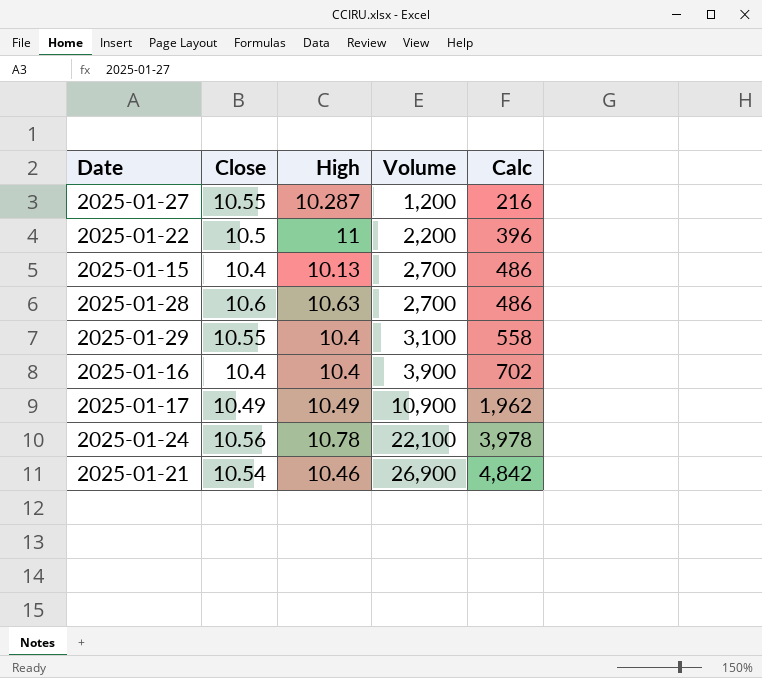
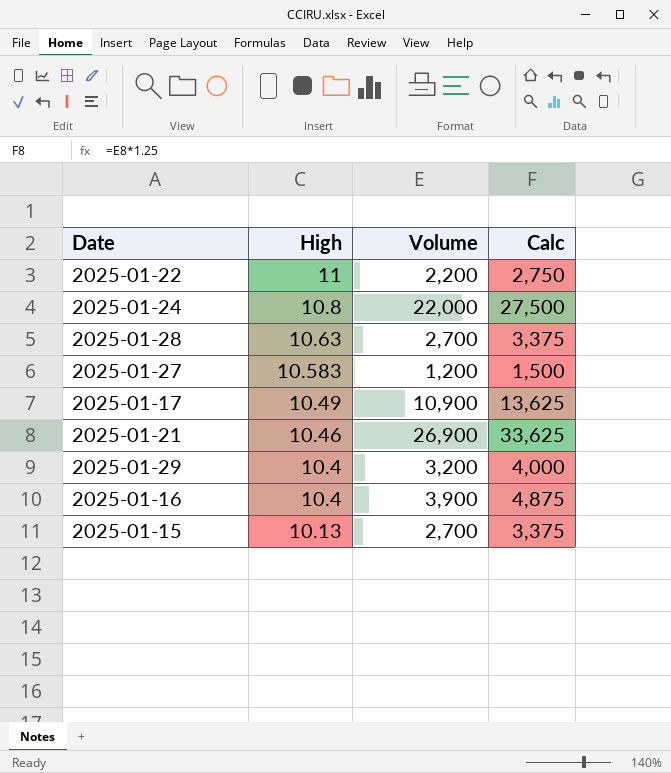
row order: Volume ascending -> High descending
column Close | position: 2 -> none
column Calc | formula: [Volume] * 0.18 -> [Volume] * 1.25
2025-01-24 | High: 10.78 -> 10.8
2025-01-24 | Volume: 22,100 -> 22,000
2025-01-27 | High: 10.287 -> 10.583
2025-01-29 | Volume: 3,100 -> 3,200

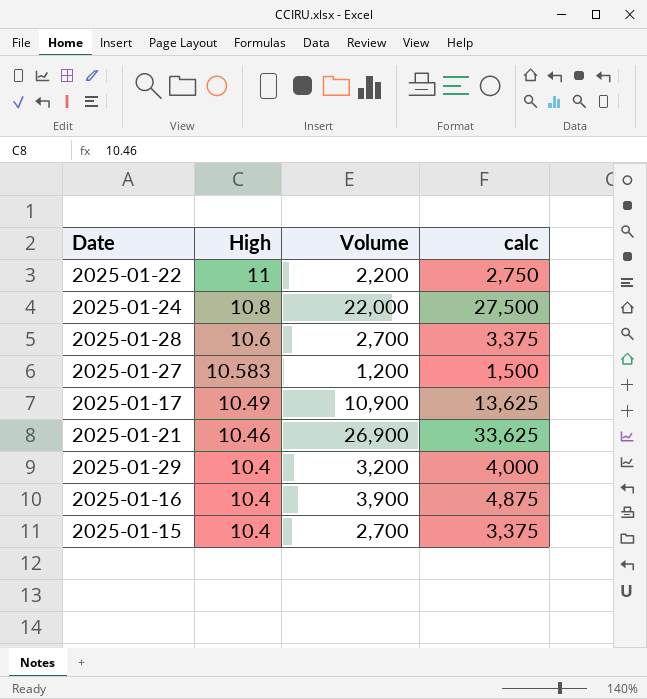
column name: Calc -> calc
2025-01-28 | High: 10.63 -> 10.6
2025-01-15 | High: 10.13 -> 10.4

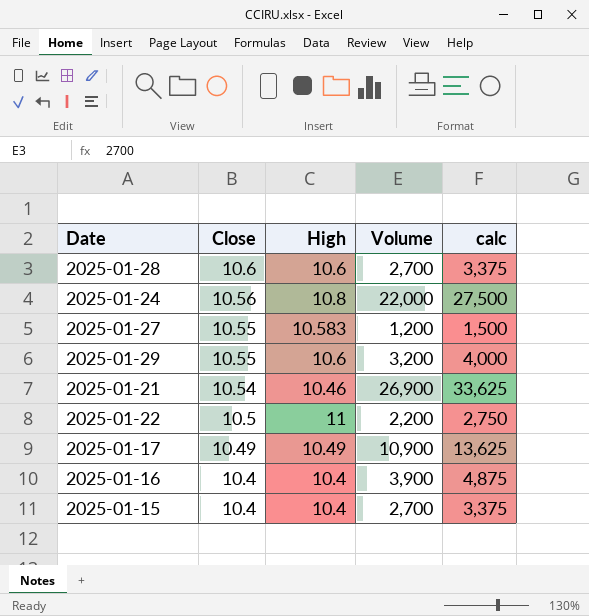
row order: High descending -> Close descending
column Close | position: none -> 2
2025-01-29 | High: 10.4 -> 10.6

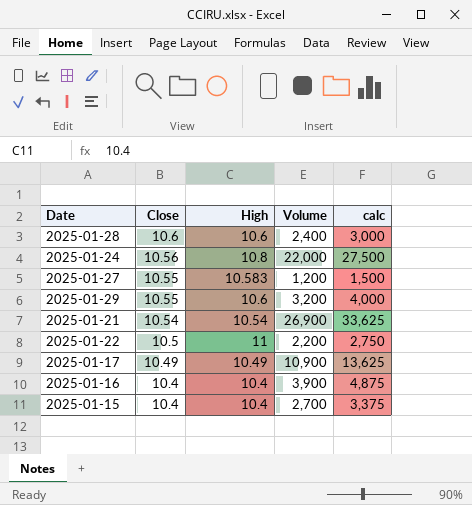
2025-01-28 | Volume: 2,700 -> 2,400
2025-01-28 | calc: 3,375 -> 3,000
2025-01-21 | High: 10.46 -> 10.54

